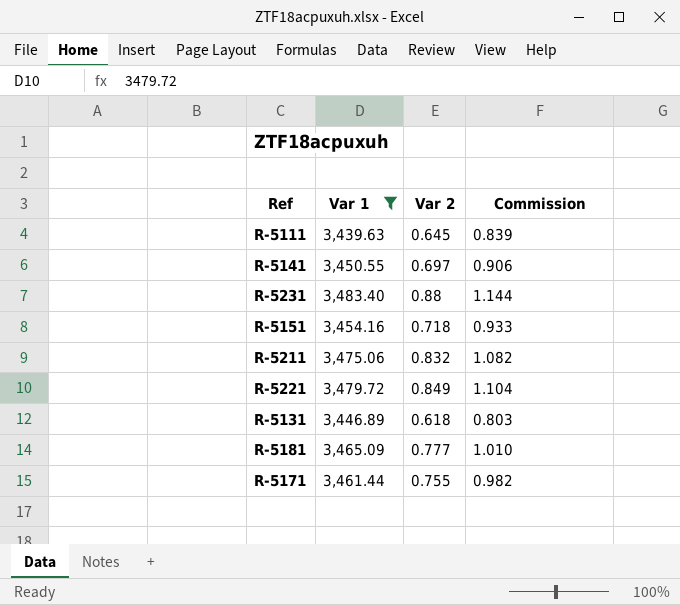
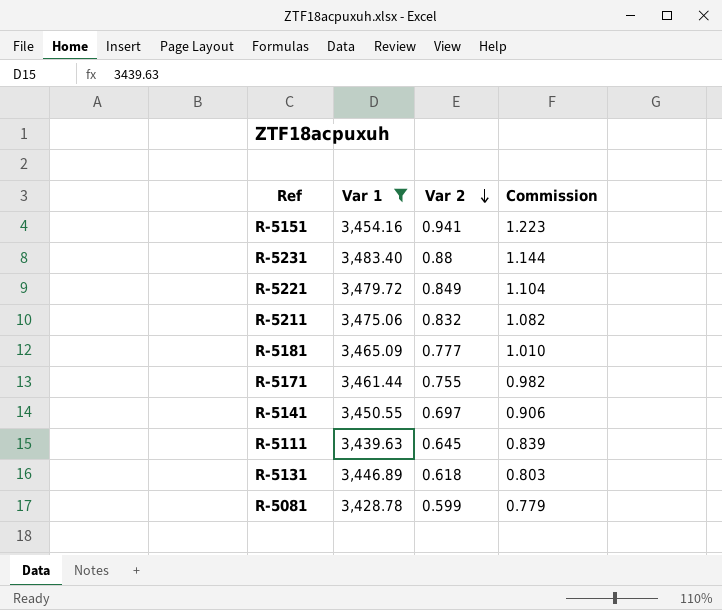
row order: none -> Var 2 descending
R-5151 | Var 2: 0.718 -> 0.941
R-5151 | Commission: 0.933 -> 1.223
row R-5081: none -> 3,428.78 | 0.599 | 0.779

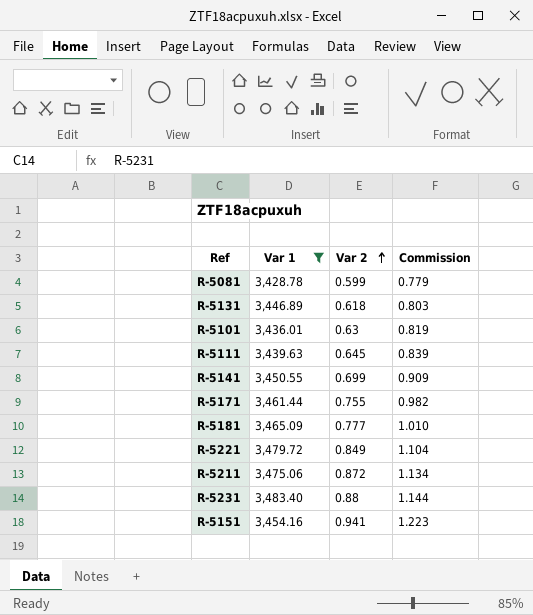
row order: Var 2 descending -> Var 2 ascending
row R-5101: none -> 3,436.01 | 0.63 | 0.819
R-5141 | Var 2: 0.697 -> 0.699
R-5141 | Commission: 0.906 -> 0.909
R-5211 | Var 2: 0.832 -> 0.872
R-5211 | Commission: 1.082 -> 1.134

